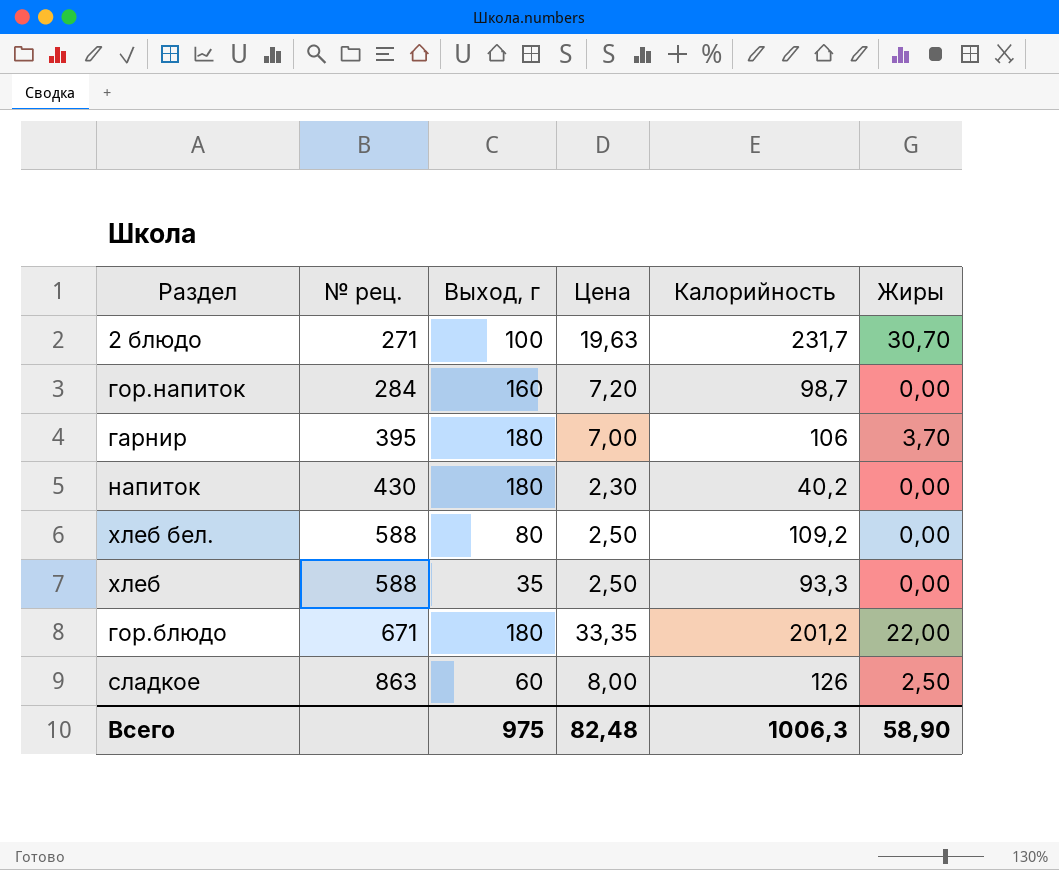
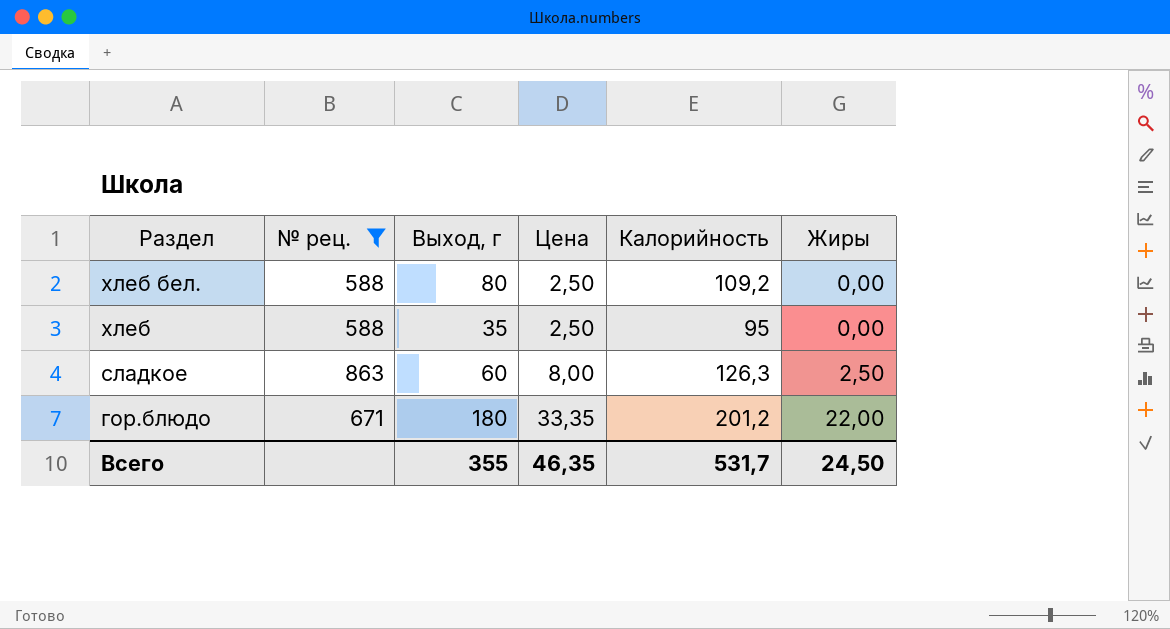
filter: none -> № рец. >= 588
row order: № рец. ascending -> Раздел descending
хлеб | Калорийность: 93,3 -> 95
сладкое | Калорийность: 126 -> 126,3
Всего | Выход, г: 975 -> 355
Всего | Цена: 82,48 -> 46,35
Всего | Калорийность: 1006,3 -> 531,7
Всего | Жиры: 58,90 -> 24,50

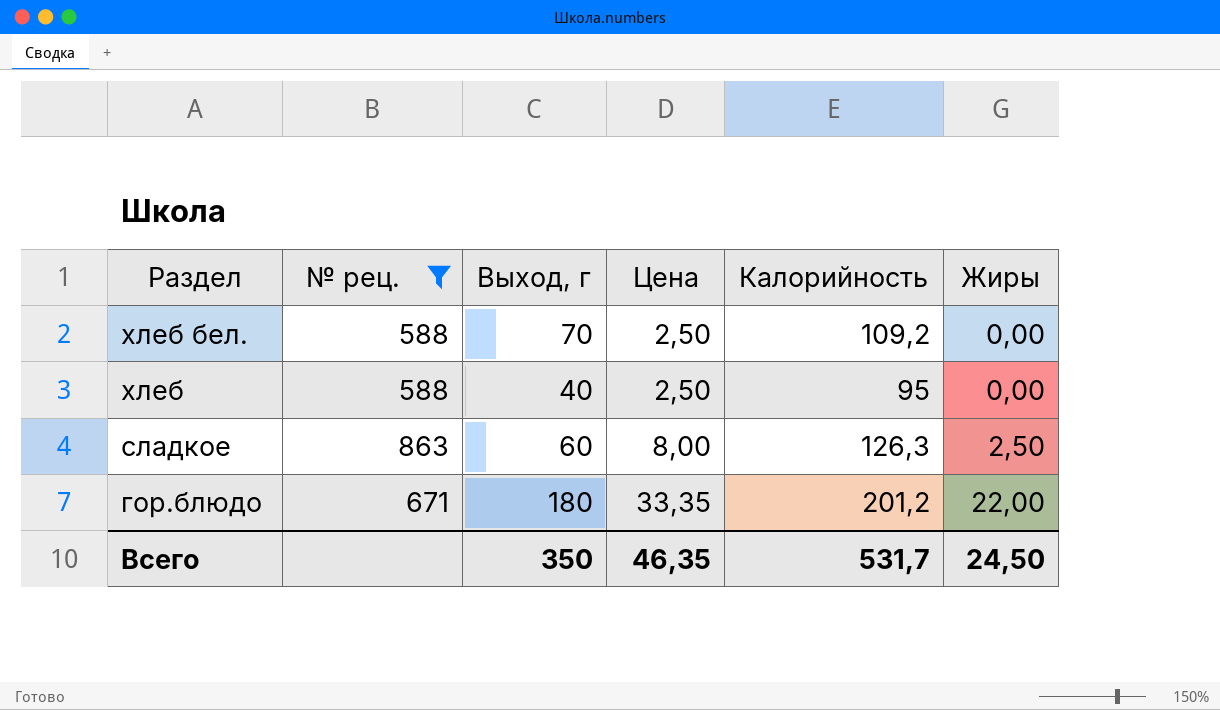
хлеб бел. | Выход, г: 80 -> 70
хлеб | Выход, г: 35 -> 40
Всего | Выход, г: 355 -> 350

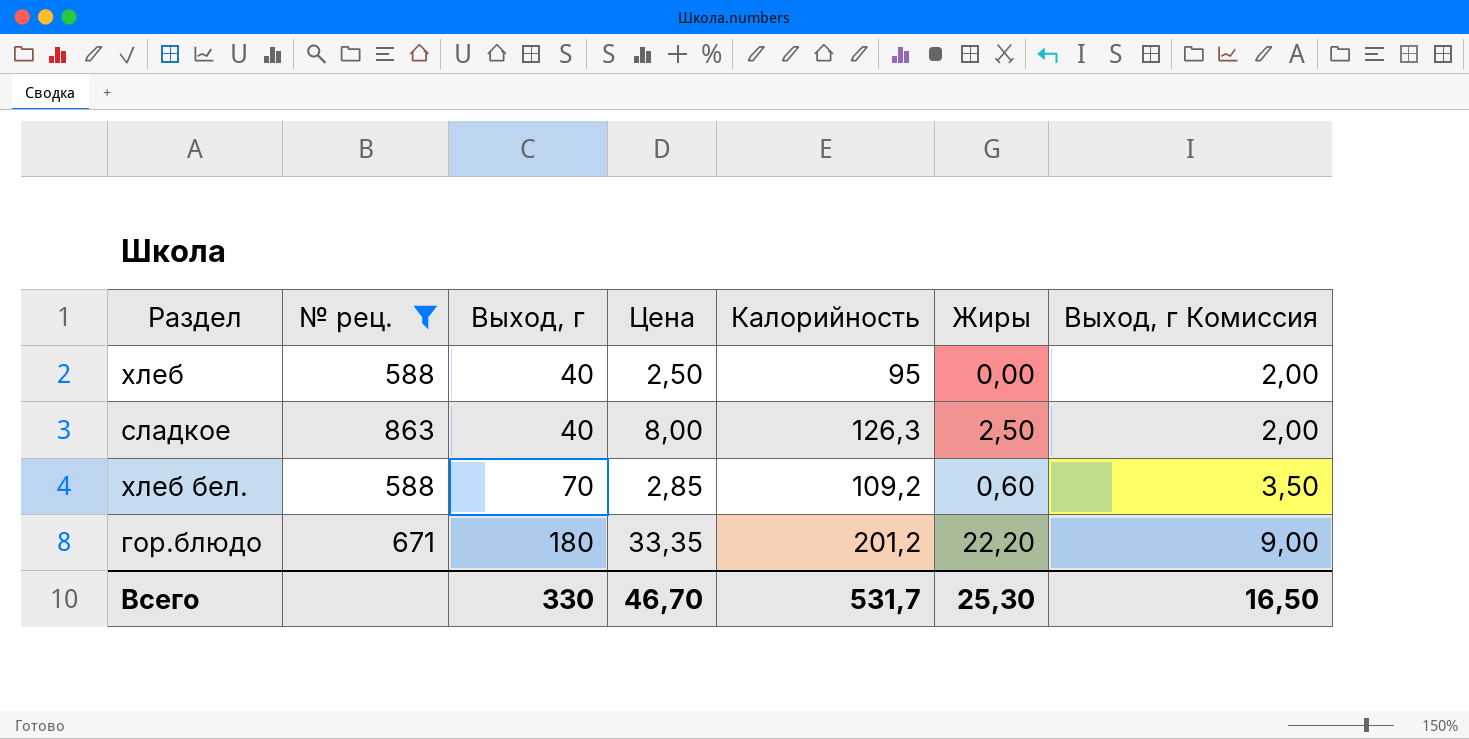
row order: Раздел descending -> Выход, г ascending
column Выход, г Комиссия | formula: none -> [Выход, г] * 0,05
сладкое | Выход, г: 60 -> 40
хлеб бел. | Цена: 2,50 -> 2,85
хлеб бел. | Жиры: 0,00 -> 0,60
гор.блюдо | Жиры: 22,00 -> 22,20
Всего | Выход, г: 350 -> 330
Всего | Цена: 46,35 -> 46,70
Всего | Жиры: 24,50 -> 25,30

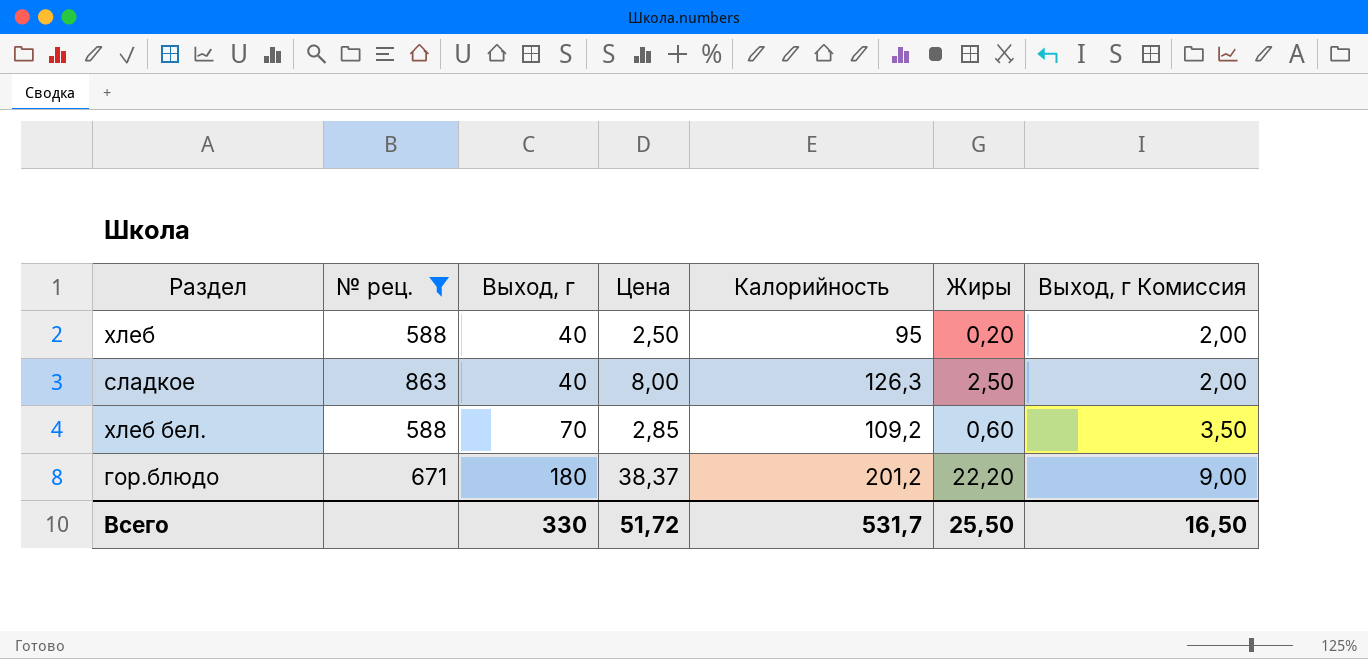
хлеб | Жиры: 0,00 -> 0,20
гор.блюдо | Цена: 33,35 -> 38,37
Всего | Цена: 46,70 -> 51,72
Всего | Жиры: 25,30 -> 25,50

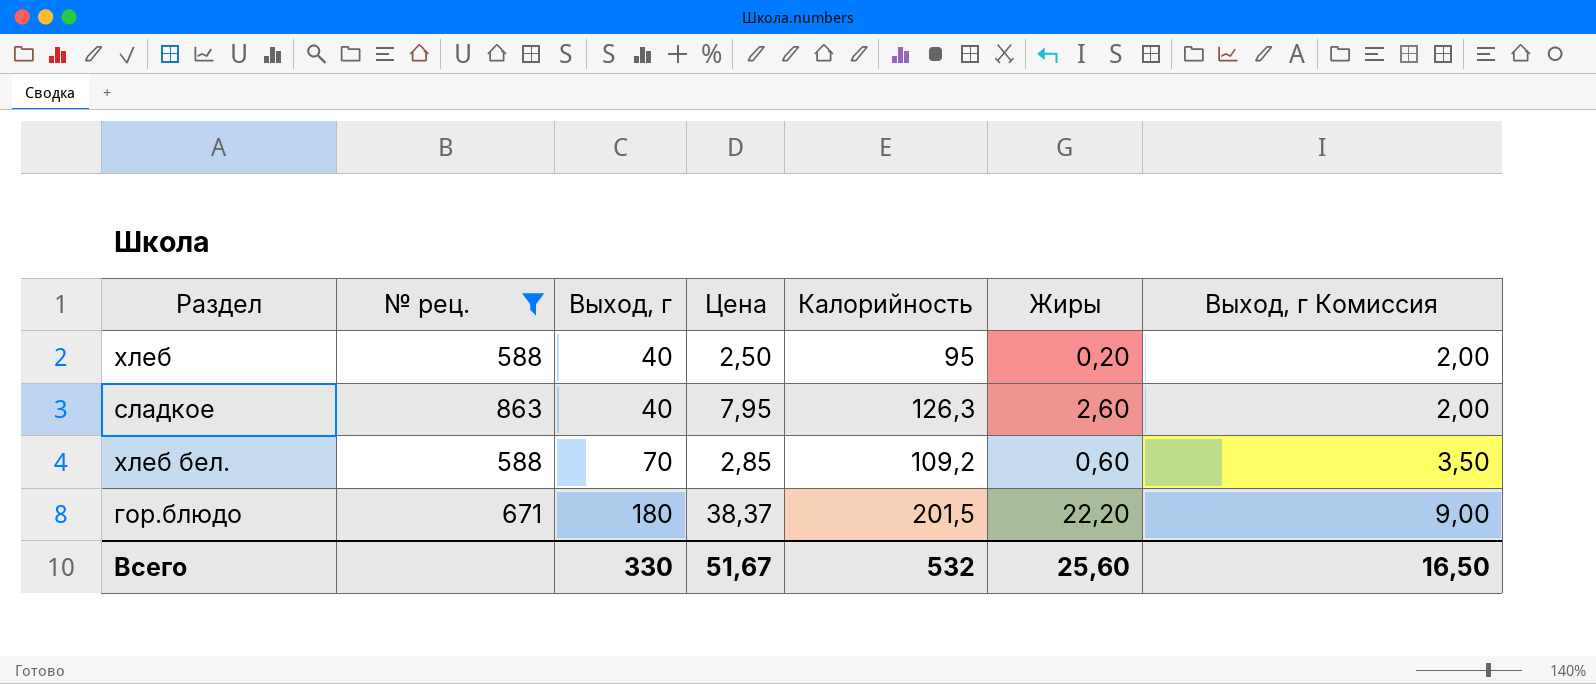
сладкое | Цена: 8,00 -> 7,95
сладкое | Жиры: 2,50 -> 2,60
гор.блюдо | Калорийность: 201,2 -> 201,5
Всего | Цена: 51,72 -> 51,67
Всего | Калорийность: 531,7 -> 532
Всего | Жиры: 25,50 -> 25,60

